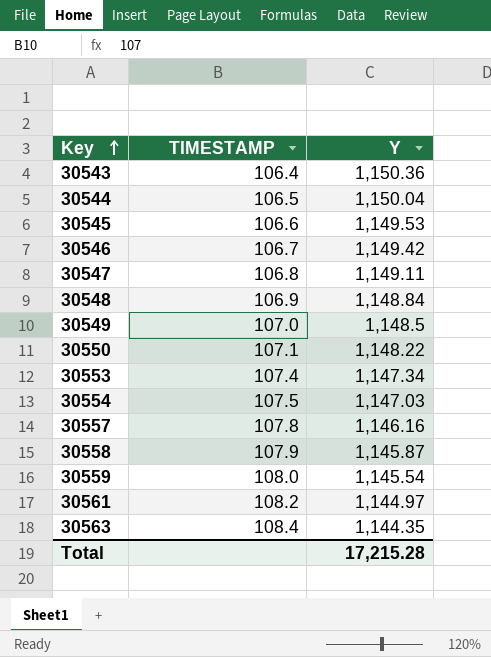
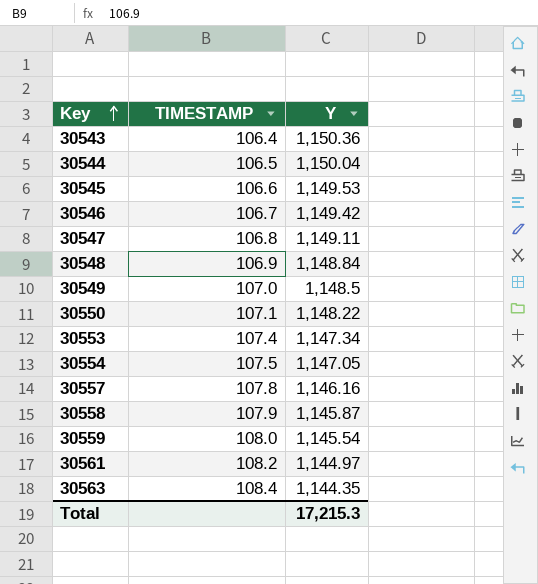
30554 | Y: 1,147.03 -> 1,147.05
Total | Y: 17,215.28 -> 17,215.3

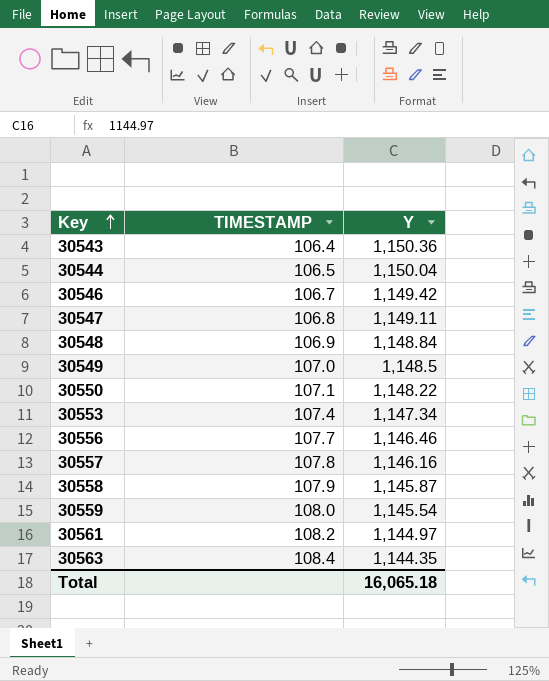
row 30545: 106.6 | 1,149.53 -> none
row 30554: 107.5 | 1,147.05 -> none
row 30556: none -> 107.7 | 1,146.46
Total | Y: 17,215.3 -> 16,065.18

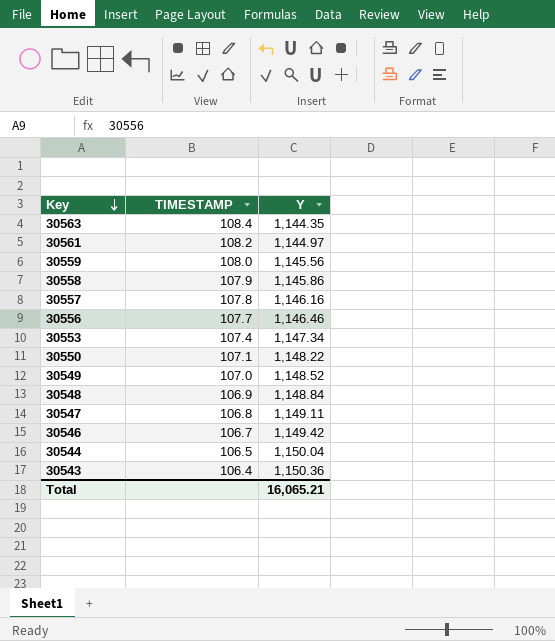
row order: Key ascending -> Key descending
30559 | Y: 1,145.54 -> 1,145.56
30558 | Y: 1,145.87 -> 1,145.86
30549 | Y: 1,148.5 -> 1,148.52
Total | Y: 16,065.18 -> 16,065.21

